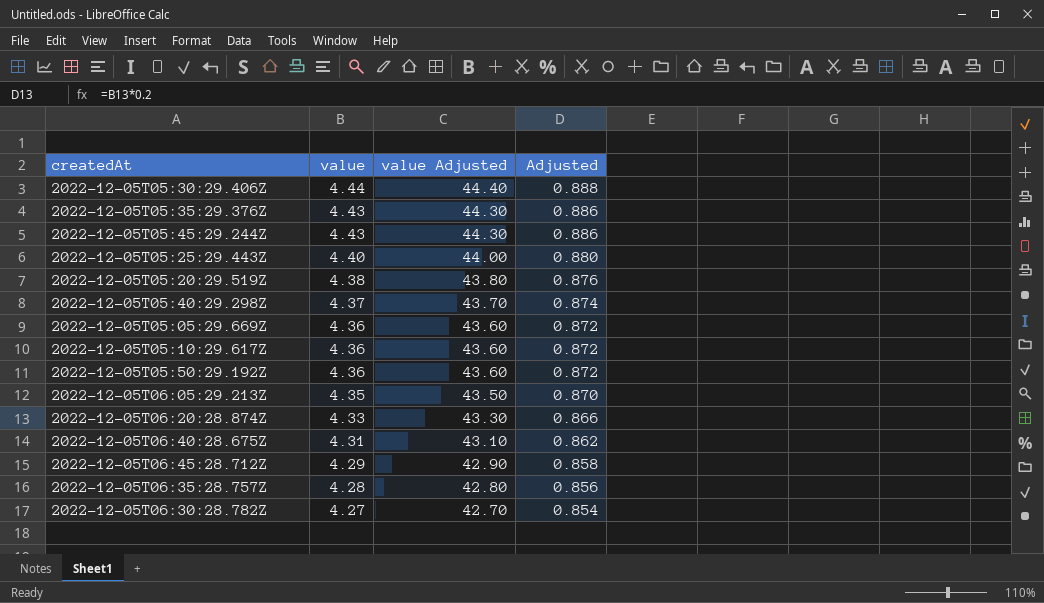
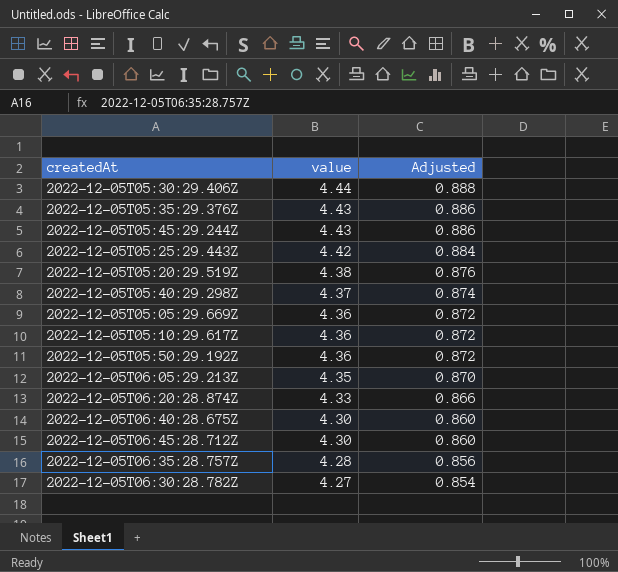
column value Adjusted | formula: [value] * 10 -> none
2022-12-05T05:25:29.443Z | value: 4.40 -> 4.42
2022-12-05T05:25:29.443Z | Adjusted: 0.880 -> 0.884
2022-12-05T06:40:28.675Z | value: 4.31 -> 4.30
2022-12-05T06:40:28.675Z | Adjusted: 0.862 -> 0.860
2022-12-05T06:45:28.712Z | value: 4.29 -> 4.30
2022-12-05T06:45:28.712Z | Adjusted: 0.858 -> 0.860

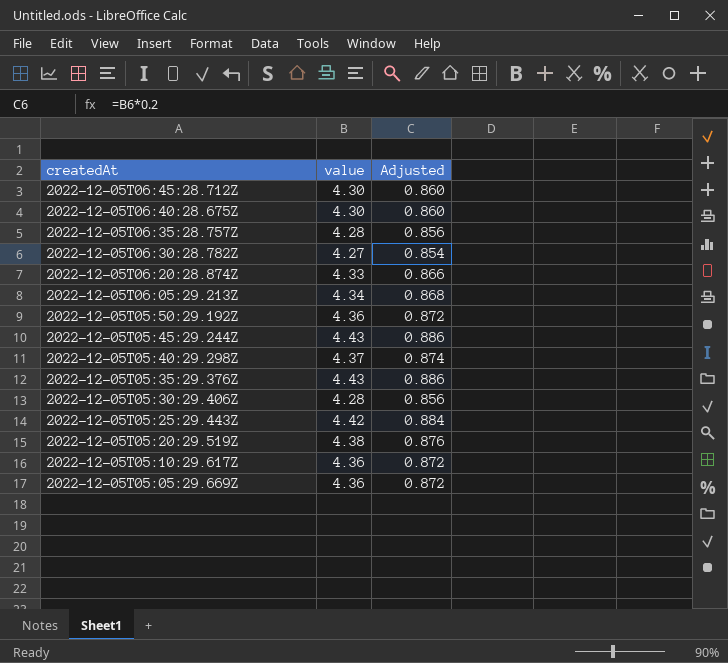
row order: value descending -> createdAt descending
2022-12-05T06:05:29.213Z | value: 4.35 -> 4.34
2022-12-05T06:05:29.213Z | Adjusted: 0.870 -> 0.868
2022-12-05T05:30:29.406Z | value: 4.44 -> 4.28
2022-12-05T05:30:29.406Z | Adjusted: 0.888 -> 0.856

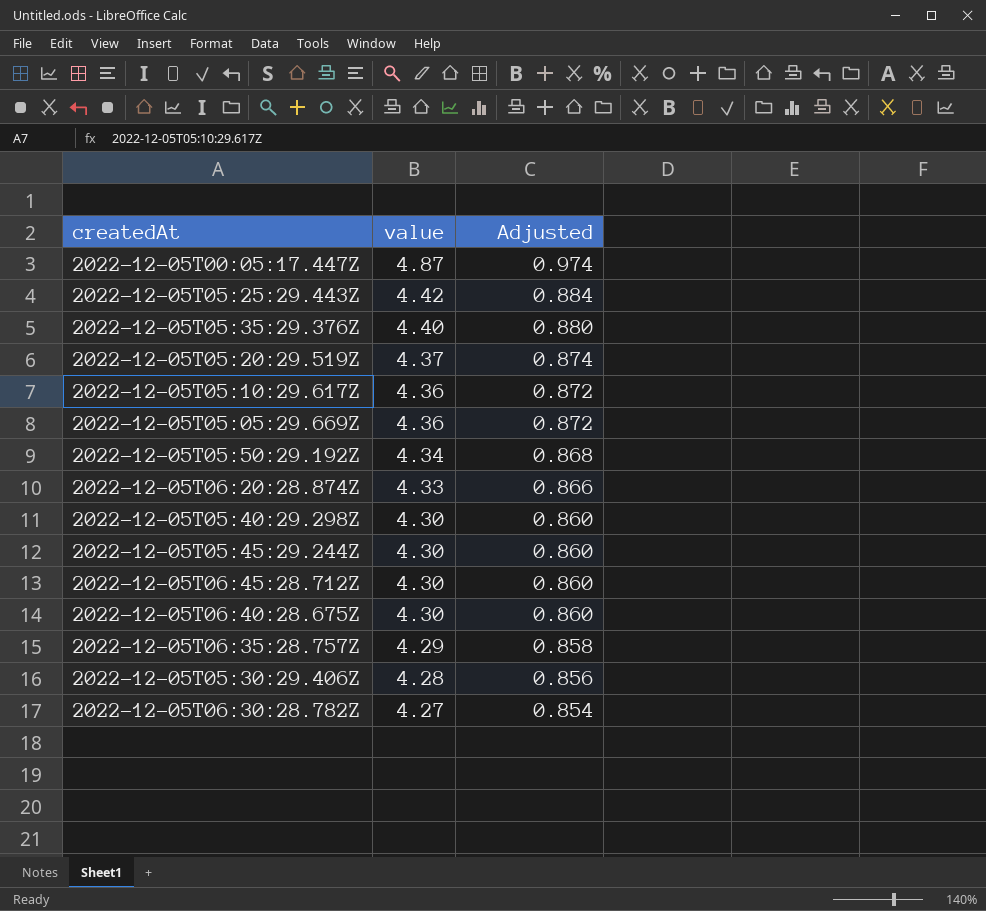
row order: createdAt descending -> value descending
row 2022-12-05T06:05:29.213Z: 4.34 | 0.868 -> none
row 2022-12-05T00:05:17.447Z: none -> 4.87 | 0.974
2022-12-05T05:35:29.376Z | value: 4.43 -> 4.40
2022-12-05T05:35:29.376Z | Adjusted: 0.886 -> 0.880
2022-12-05T05:20:29.519Z | value: 4.38 -> 4.37
2022-12-05T05:20:29.519Z | Adjusted: 0.876 -> 0.874
2022-12-05T05:50:29.192Z | value: 4.36 -> 4.34
2022-12-05T05:50:29.192Z | Adjusted: 0.872 -> 0.868
2022-12-05T05:40:29.298Z | value: 4.37 -> 4.30
2022-12-05T05:40:29.298Z | Adjusted: 0.874 -> 0.860
2022-12-05T05:45:29.244Z | value: 4.43 -> 4.30
2022-12-05T05:45:29.244Z | Adjusted: 0.886 -> 0.860
2022-12-05T06:35:28.757Z | value: 4.28 -> 4.29
2022-12-05T06:35:28.757Z | Adjusted: 0.856 -> 0.858

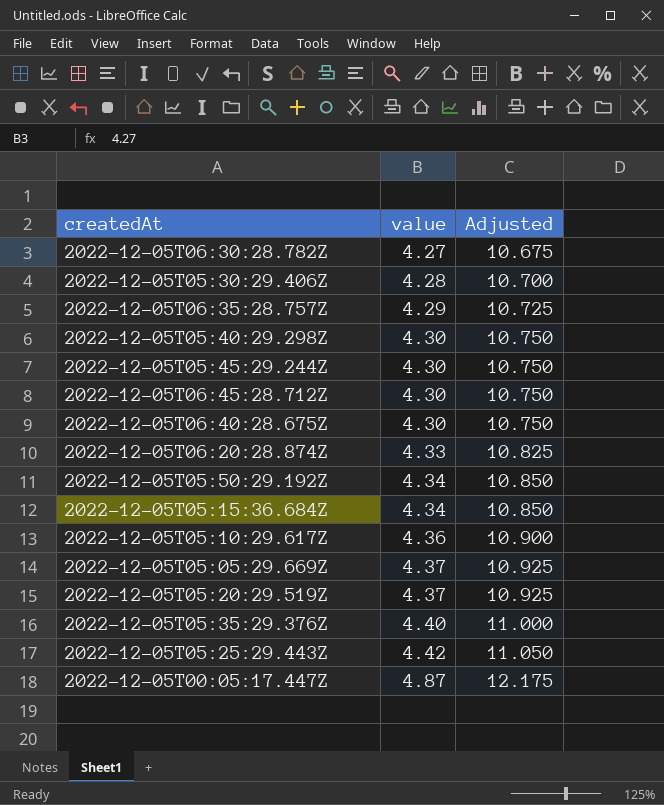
row order: value descending -> value ascending
column Adjusted | formula: [value] * 0.2 -> [value] * 2.5
row 2022-12-05T05:15:36.684Z: none -> 4.34 | 10.850
2022-12-05T05:05:29.669Z | value: 4.36 -> 4.37

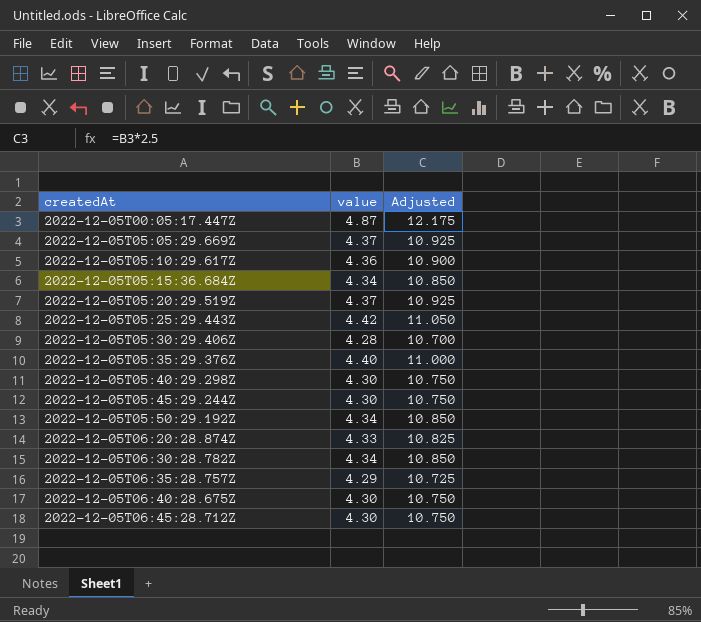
row order: value ascending -> createdAt ascending
2022-12-05T06:30:28.782Z | value: 4.27 -> 4.34
2022-12-05T06:30:28.782Z | Adjusted: 10.675 -> 10.850

